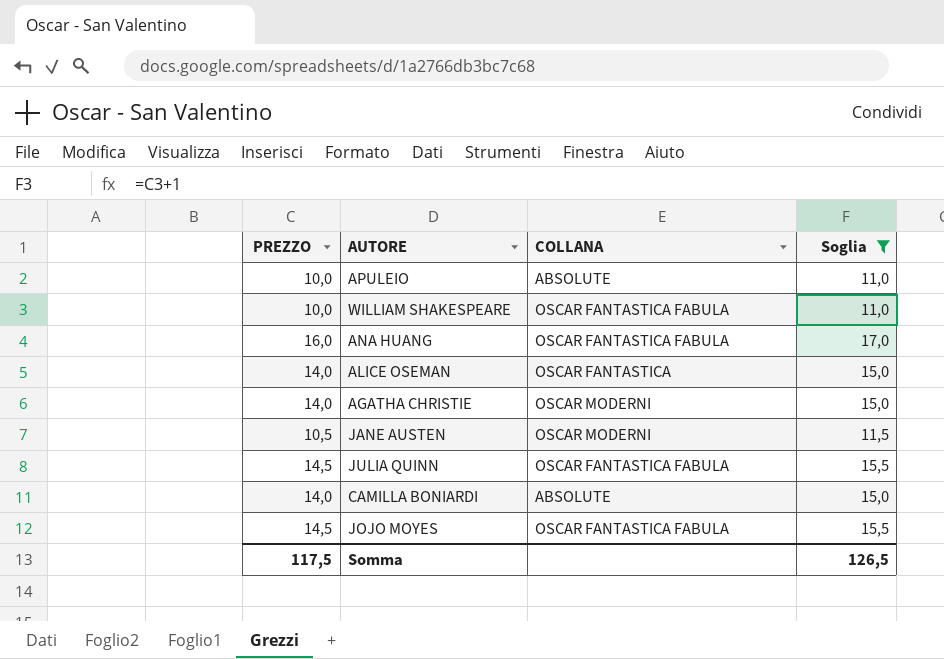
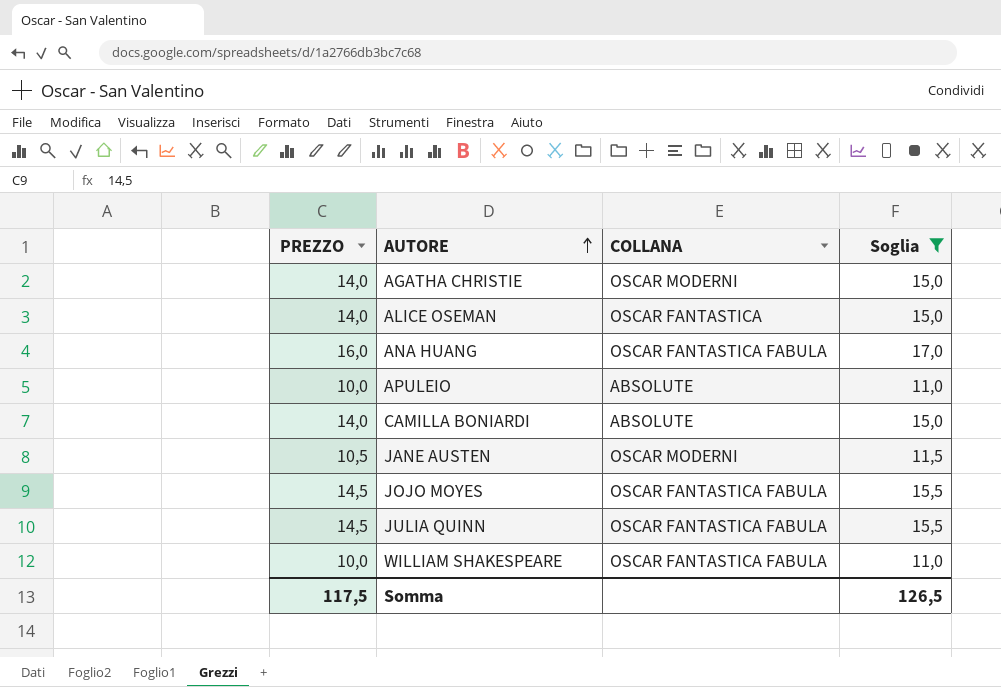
row order: none -> AUTORE ascending

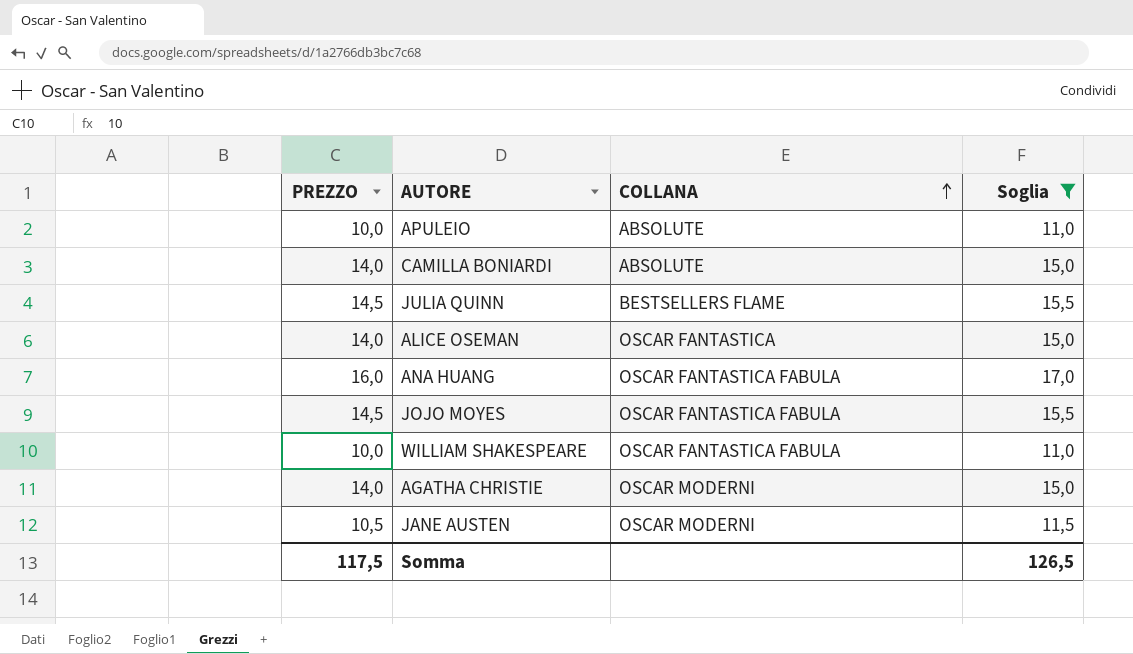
row order: AUTORE ascending -> COLLANA ascending
JULIA QUINN | COLLANA: OSCAR FANTASTICA FABULA -> BESTSELLERS FLAME

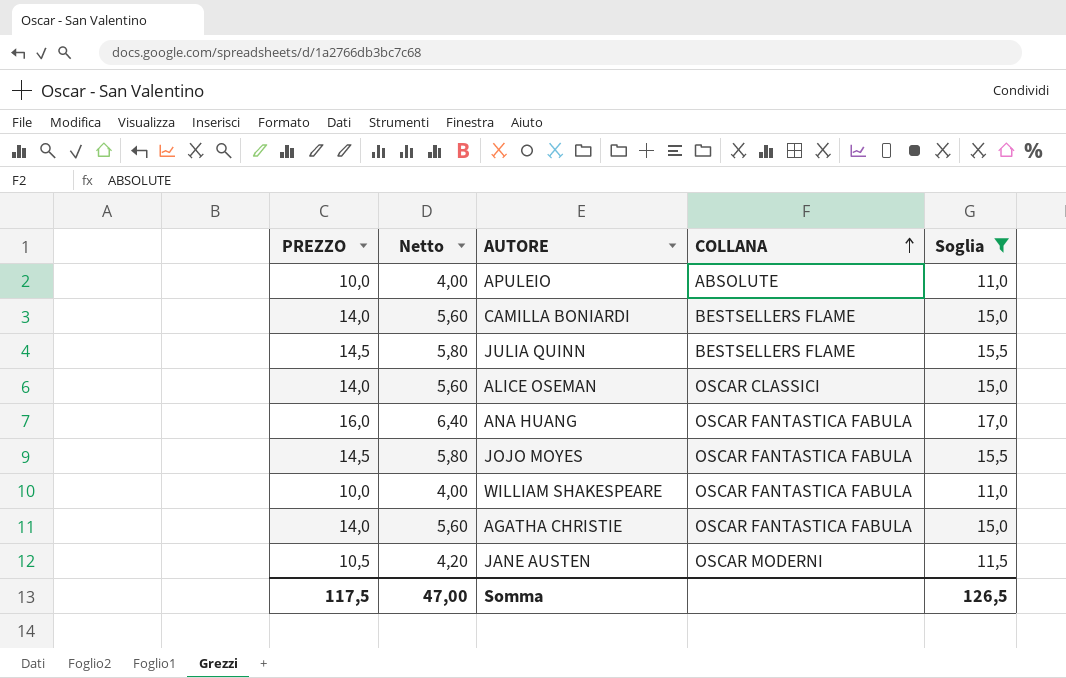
column Netto | formula: none -> [PREZZO] * 0,4
CAMILLA BONIARDI | COLLANA: ABSOLUTE -> BESTSELLERS FLAME
ALICE OSEMAN | COLLANA: OSCAR FANTASTICA -> OSCAR CLASSICI
AGATHA CHRISTIE | COLLANA: OSCAR MODERNI -> OSCAR FANTASTICA FABULA

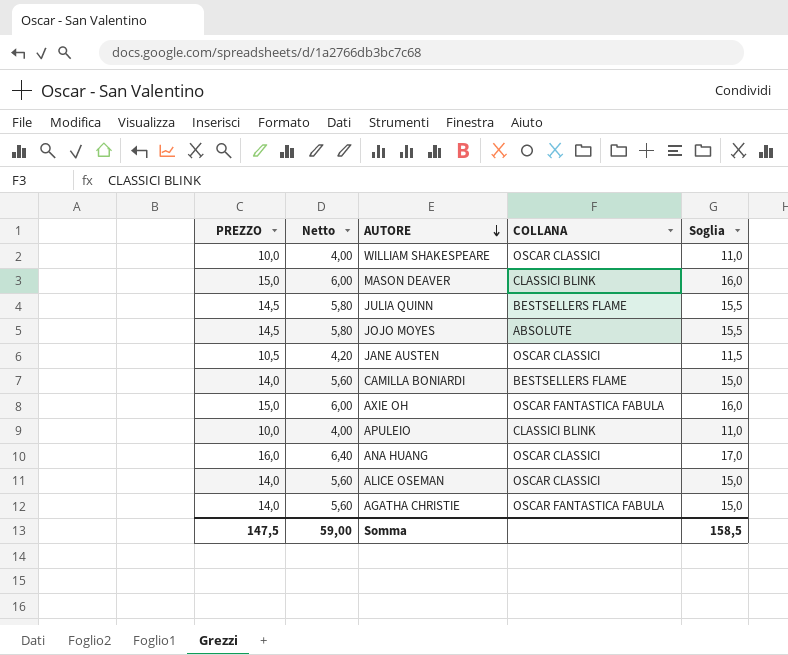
filter: Soglia != 16,0 -> none
row order: COLLANA ascending -> AUTORE descending
WILLIAM SHAKESPEARE | COLLANA: OSCAR FANTASTICA FABULA -> OSCAR CLASSICI
JOJO MOYES | COLLANA: OSCAR FANTASTICA FABULA -> ABSOLUTE
JANE AUSTEN | COLLANA: OSCAR MODERNI -> OSCAR CLASSICI
APULEIO | COLLANA: ABSOLUTE -> CLASSICI BLINK
ANA HUANG | COLLANA: OSCAR FANTASTICA FABULA -> OSCAR CLASSICI
Somma | PREZZO: 117,5 -> 147,5
Somma | Netto: 47,00 -> 59,00
Somma | Soglia: 126,5 -> 158,5

